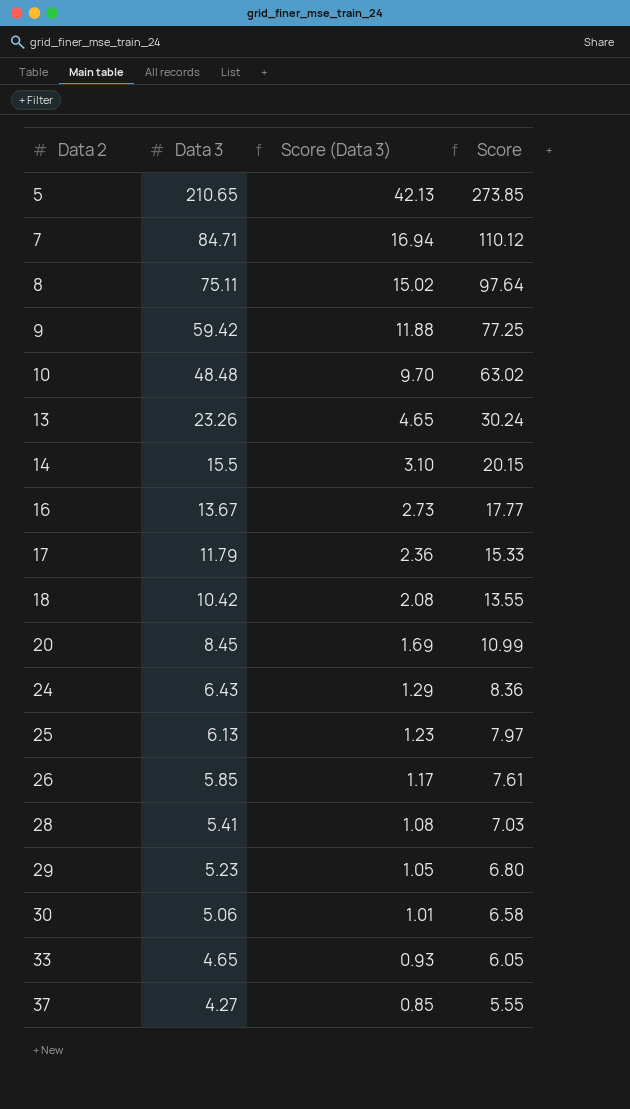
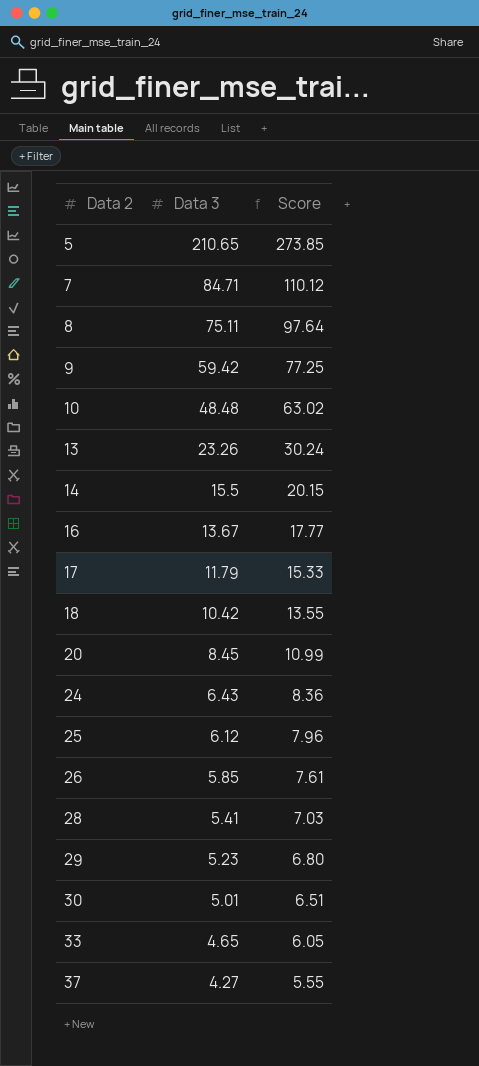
column Score (Data 3) | formula: [Data 3] * 0.2 -> none
25 | Data 3: 6.13 -> 6.12
25 | Score: 7.97 -> 7.96
30 | Data 3: 5.06 -> 5.01
30 | Score: 6.58 -> 6.51

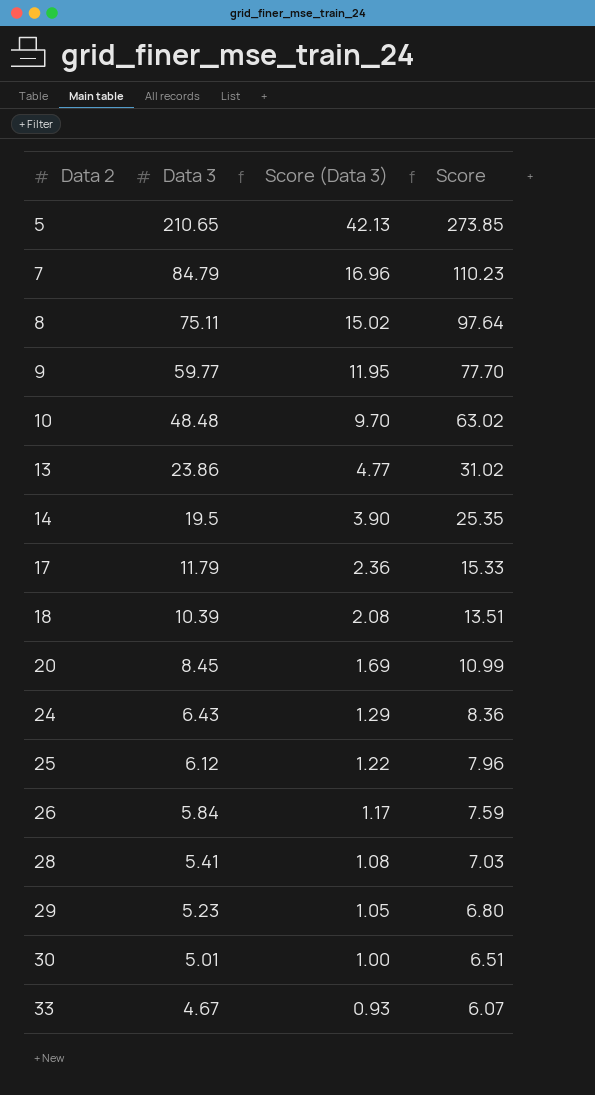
column Score (Data 3) | formula: none -> [Data 3] * 0.2
row 16: 13.67 | 17.77 -> none
row 37: 4.27 | 5.55 -> none
7 | Data 3: 84.71 -> 84.79
7 | Score: 110.12 -> 110.23
9 | Data 3: 59.42 -> 59.77
9 | Score: 77.25 -> 77.70
13 | Data 3: 23.26 -> 23.86
13 | Score: 30.24 -> 31.02
14 | Data 3: 15.5 -> 19.5
14 | Score: 20.15 -> 25.35
18 | Data 3: 10.42 -> 10.39
18 | Score: 13.55 -> 13.51
26 | Data 3: 5.85 -> 5.84
26 | Score: 7.61 -> 7.59
33 | Data 3: 4.65 -> 4.67
33 | Score: 6.05 -> 6.07

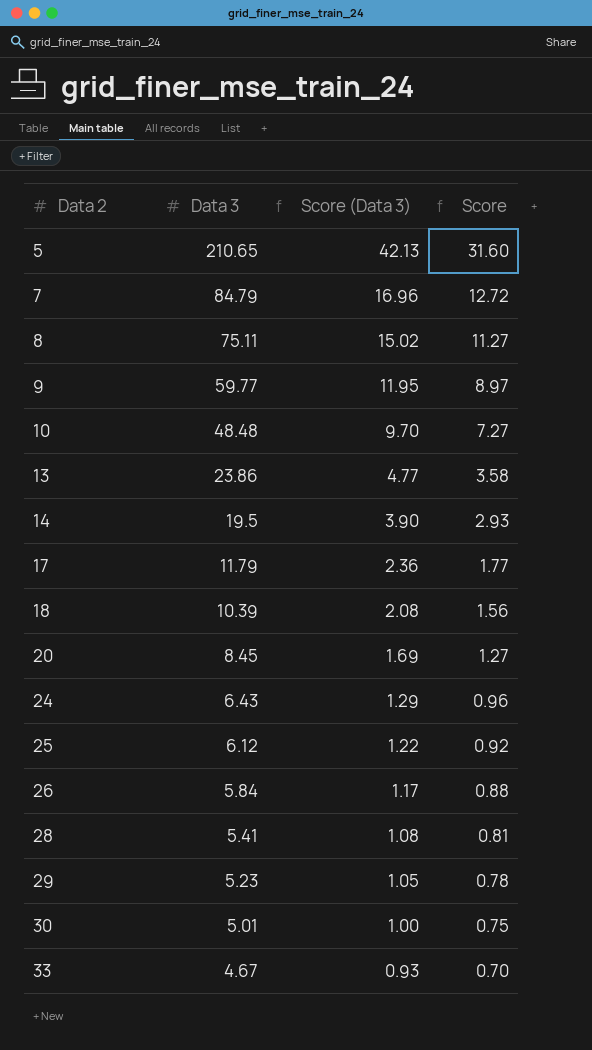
column Score | formula: [Data 3] * 1.3 -> [Data 3] * 0.15

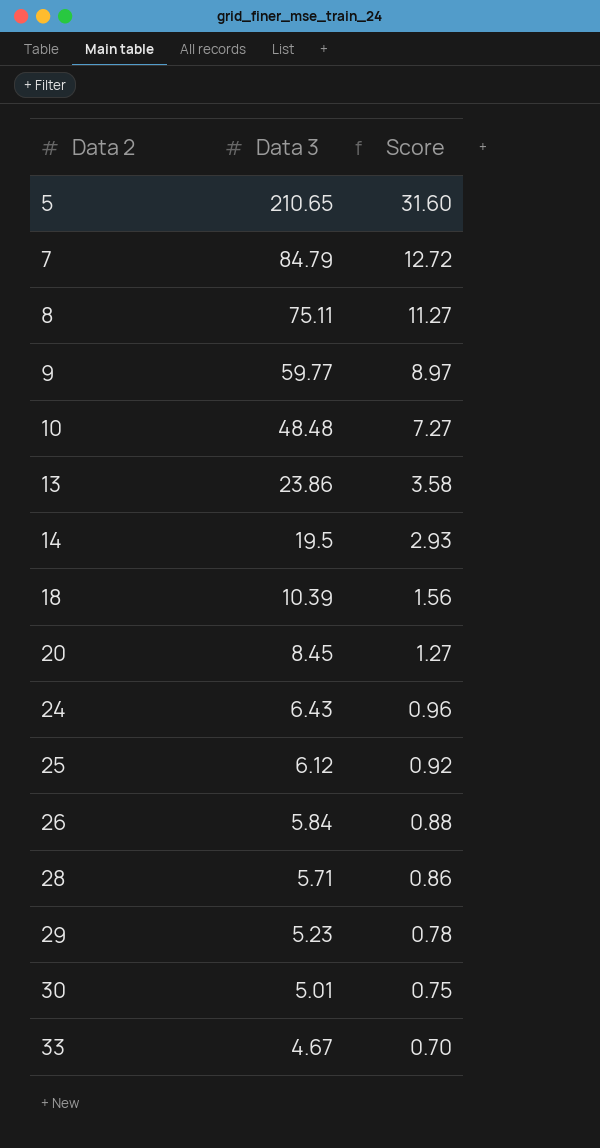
column Score (Data 3) | formula: [Data 3] * 0.2 -> none
row 17: 11.79 | 2.36 | 1.77 -> none
28 | Data 3: 5.41 -> 5.71
28 | Score: 0.81 -> 0.86

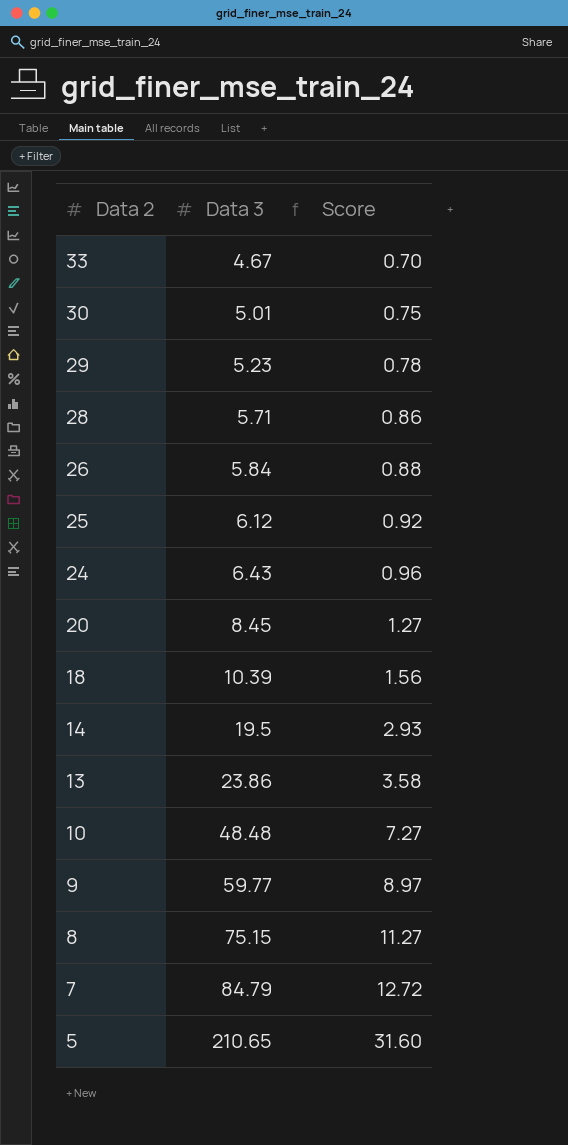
row order: Data 2 ascending -> Data 2 descending
8 | Data 3: 75.11 -> 75.15

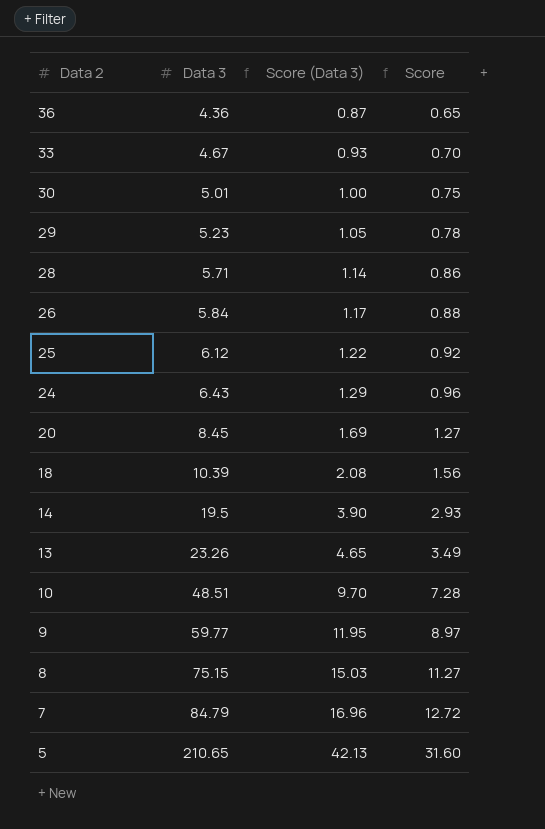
column Score (Data 3) | formula: none -> [Data 3] * 0.2
row 36: none -> 4.36 | 0.87 | 0.65
13 | Data 3: 23.86 -> 23.26
13 | Score: 3.58 -> 3.49
10 | Data 3: 48.48 -> 48.51
10 | Score: 7.27 -> 7.28

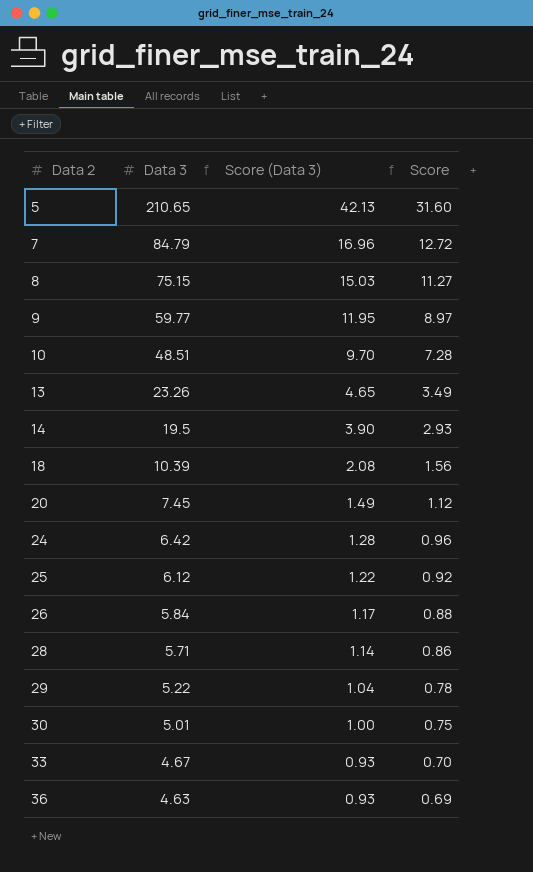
row order: Data 2 descending -> Data 2 ascending
20 | Data 3: 8.45 -> 7.45
20 | Score (Data 3): 1.69 -> 1.49
20 | Score: 1.27 -> 1.12
24 | Data 3: 6.43 -> 6.42
24 | Score (Data 3): 1.29 -> 1.28
29 | Data 3: 5.23 -> 5.22
29 | Score (Data 3): 1.05 -> 1.04
36 | Data 3: 4.36 -> 4.63
36 | Score (Data 3): 0.87 -> 0.93
36 | Score: 0.65 -> 0.69

